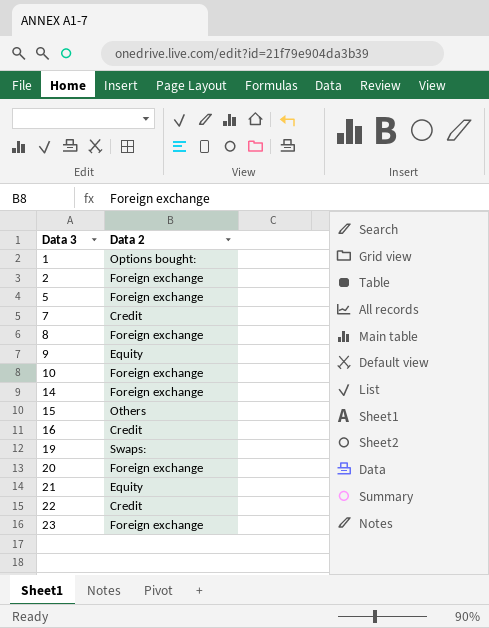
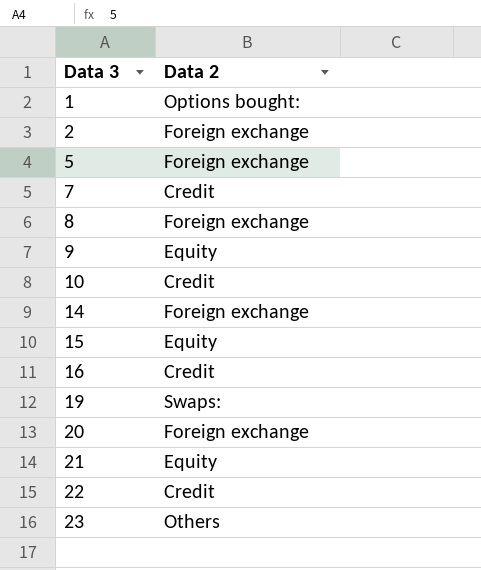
10 | Data 2: Foreign exchange -> Credit
15 | Data 2: Others -> Equity
23 | Data 2: Foreign exchange -> Others

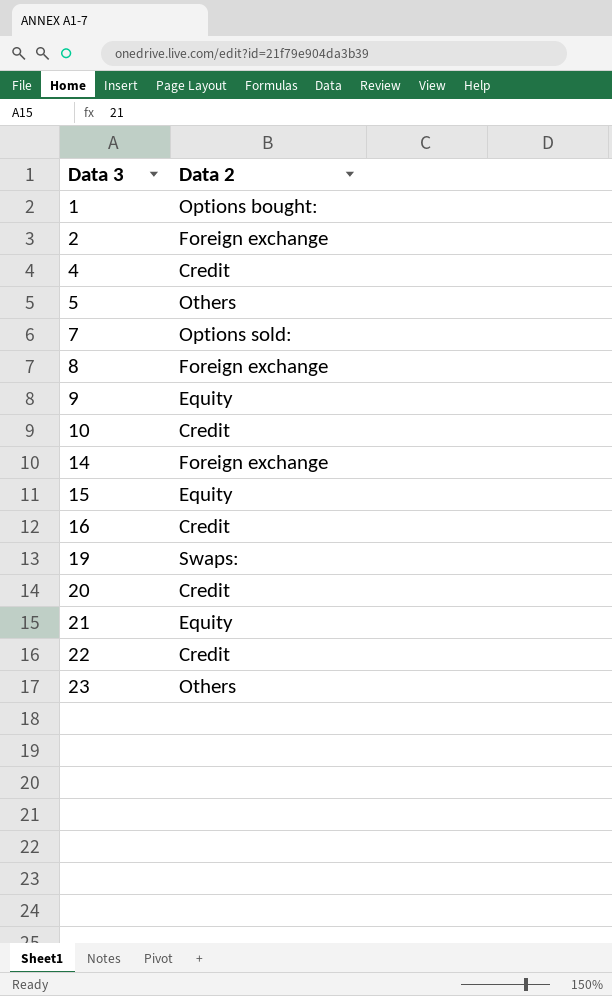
row 4: none -> Credit
5 | Data 2: Foreign exchange -> Others
7 | Data 2: Credit -> Options sold:
20 | Data 2: Foreign exchange -> Credit

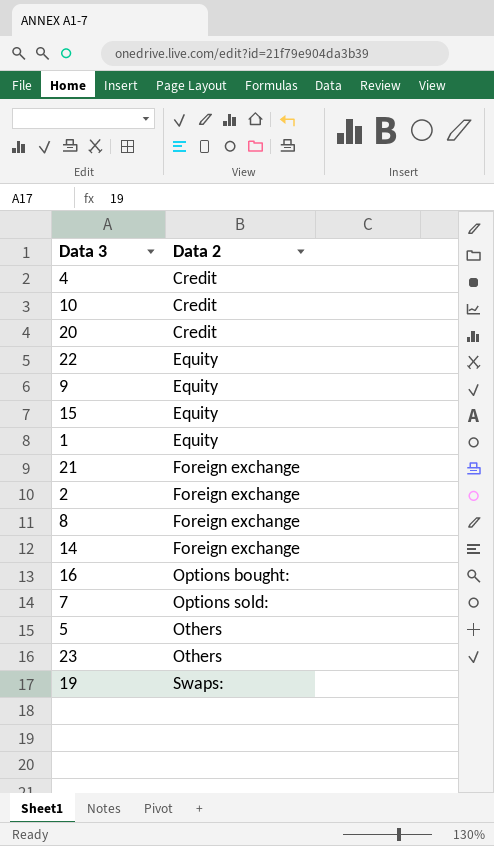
row order: Data 3 ascending -> Data 2 ascending
22 | Data 2: Credit -> Equity
1 | Data 2: Options bought: -> Equity
21 | Data 2: Equity -> Foreign exchange
16 | Data 2: Credit -> Options bought:

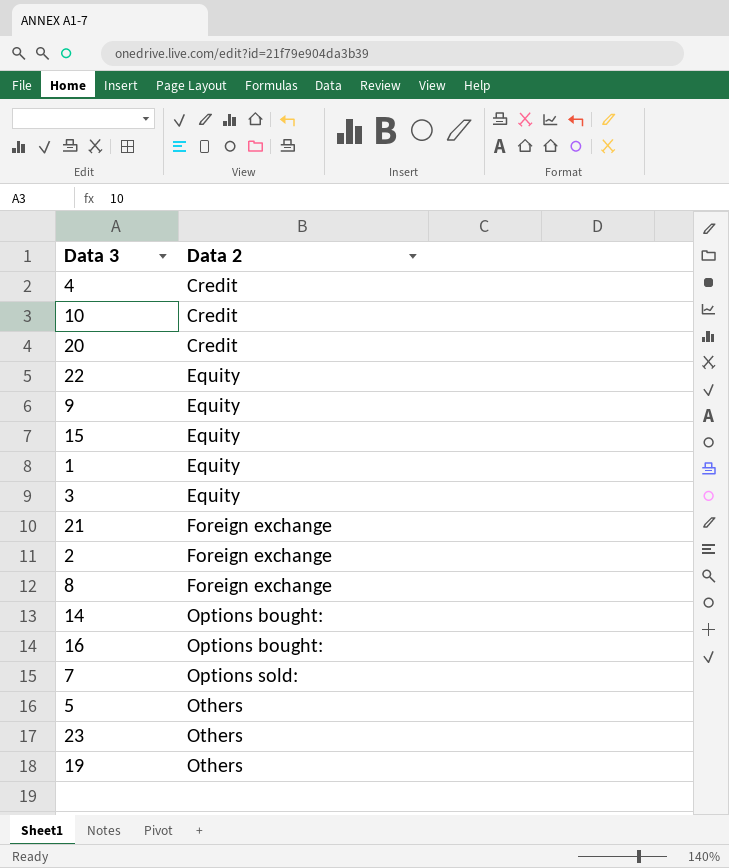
row 3: none -> Equity
14 | Data 2: Foreign exchange -> Options bought:
19 | Data 2: Swaps: -> Others

